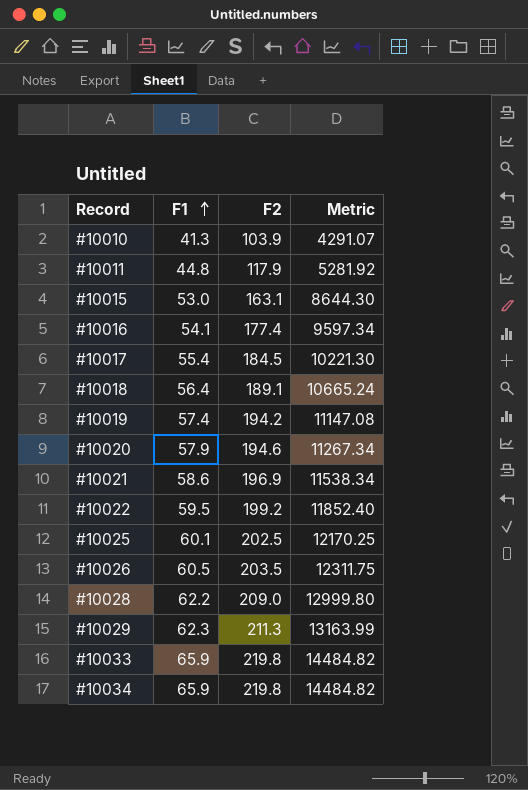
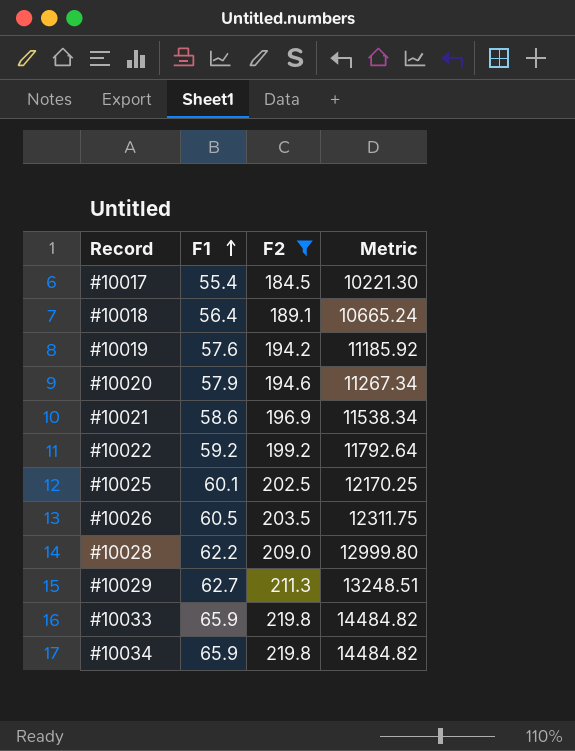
filter: none -> F2 >= 184.5
#10019 | F1: 57.4 -> 57.6
#10019 | Metric: 11147.08 -> 11185.92
#10022 | F1: 59.5 -> 59.2
#10022 | Metric: 11852.40 -> 11792.64
#10029 | F1: 62.3 -> 62.7
#10029 | Metric: 13163.99 -> 13248.51

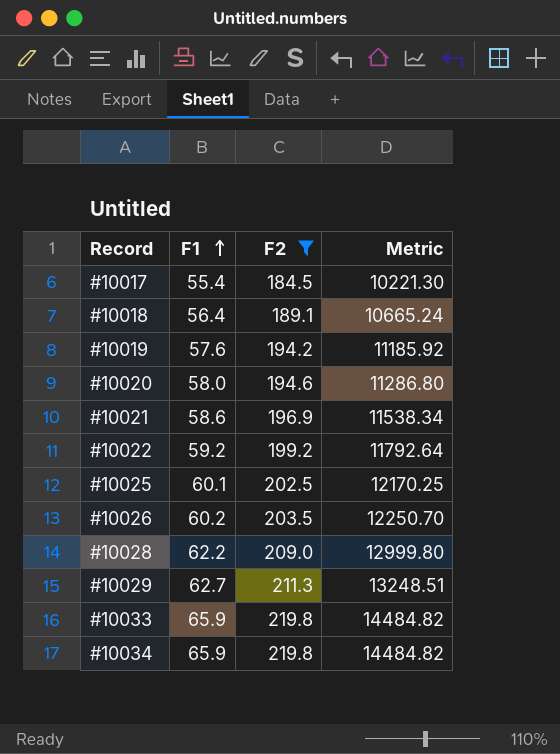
#10020 | F1: 57.9 -> 58.0
#10020 | Metric: 11267.34 -> 11286.80
#10026 | F1: 60.5 -> 60.2
#10026 | Metric: 12311.75 -> 12250.70

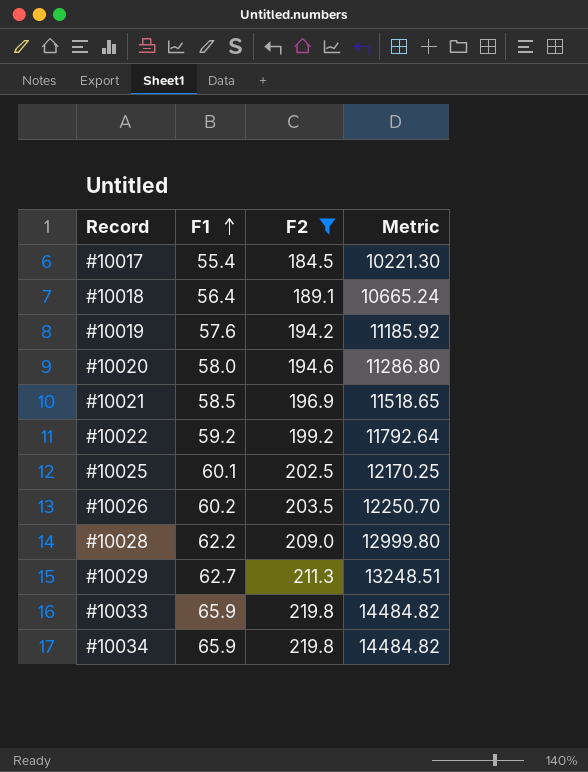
#10021 | F1: 58.6 -> 58.5
#10021 | Metric: 11538.34 -> 11518.65

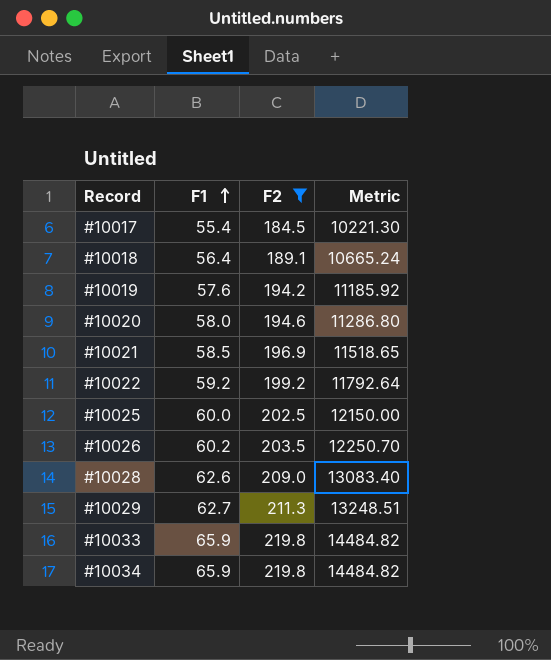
#10025 | F1: 60.1 -> 60.0
#10025 | Metric: 12170.25 -> 12150.00
#10028 | F1: 62.2 -> 62.6
#10028 | Metric: 12999.80 -> 13083.40

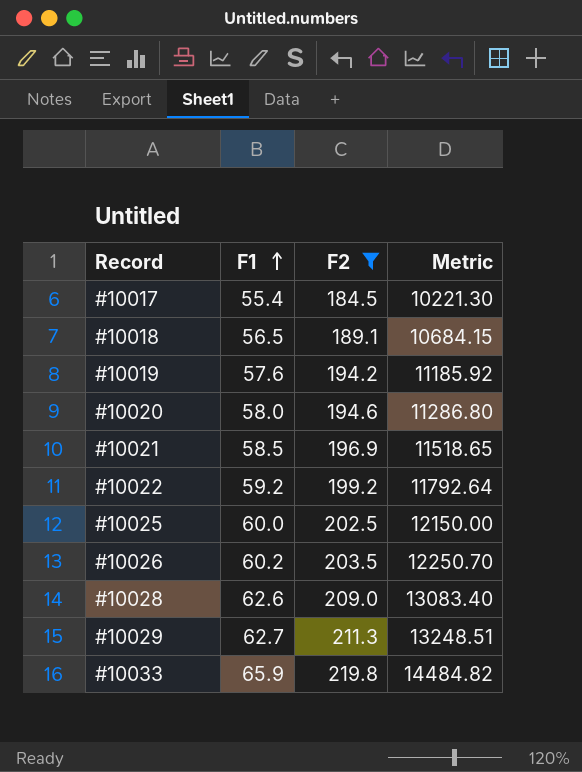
row #10034: 65.9 | 219.8 | 14484.82 -> none
#10018 | F1: 56.4 -> 56.5
#10018 | Metric: 10665.24 -> 10684.15

